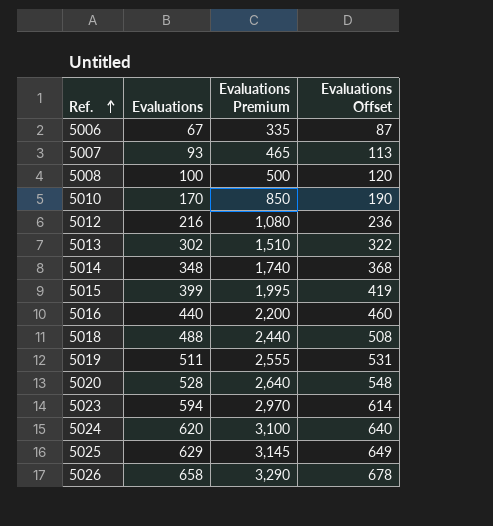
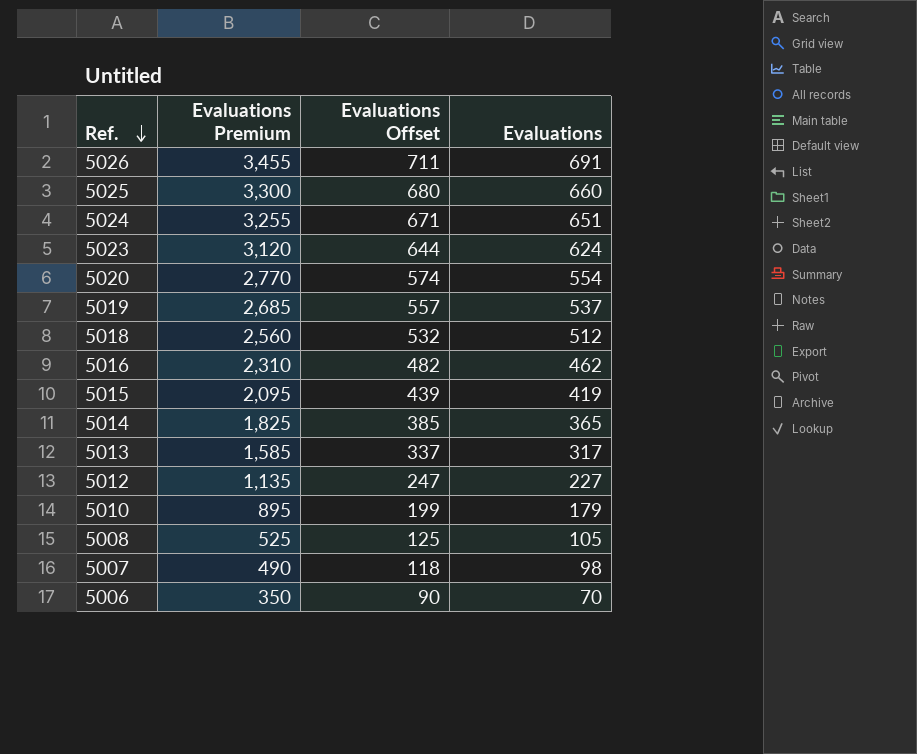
row order: Ref. ascending -> Ref. descending
column Evaluations | position: 2 -> 4
5026 | Evaluations Premium: 3,290 -> 3,455
5026 | Evaluations Offset: 678 -> 711
5026 | Evaluations: 658 -> 691
5025 | Evaluations Premium: 3,145 -> 3,300
5025 | Evaluations Offset: 649 -> 680
5025 | Evaluations: 629 -> 660
5024 | Evaluations Premium: 3,100 -> 3,255
5024 | Evaluations Offset: 640 -> 671
5024 | Evaluations: 620 -> 651
5023 | Evaluations Premium: 2,970 -> 3,120
5023 | Evaluations Offset: 614 -> 644
5023 | Evaluations: 594 -> 624
5020 | Evaluations Premium: 2,640 -> 2,770
5020 | Evaluations Offset: 548 -> 574
5020 | Evaluations: 528 -> 554
5019 | Evaluations Premium: 2,555 -> 2,685
5019 | Evaluations Offset: 531 -> 557
5019 | Evaluations: 511 -> 537
5018 | Evaluations Premium: 2,440 -> 2,560
5018 | Evaluations Offset: 508 -> 532
5018 | Evaluations: 488 -> 512
5016 | Evaluations Premium: 2,200 -> 2,310
5016 | Evaluations Offset: 460 -> 482
5016 | Evaluations: 440 -> 462
5015 | Evaluations Premium: 1,995 -> 2,095
5015 | Evaluations Offset: 419 -> 439
5015 | Evaluations: 399 -> 419
5014 | Evaluations Premium: 1,740 -> 1,825
5014 | Evaluations Offset: 368 -> 385
5014 | Evaluations: 348 -> 365
5013 | Evaluations Premium: 1,510 -> 1,585
5013 | Evaluations Offset: 322 -> 337
5013 | Evaluations: 302 -> 317
5012 | Evaluations Premium: 1,080 -> 1,135
5012 | Evaluations Offset: 236 -> 247
5012 | Evaluations: 216 -> 227
5010 | Evaluations Premium: 850 -> 895
5010 | Evaluations Offset: 190 -> 199
5010 | Evaluations: 170 -> 179
5008 | Evaluations Premium: 500 -> 525
5008 | Evaluations Offset: 120 -> 125
5008 | Evaluations: 100 -> 105
5007 | Evaluations Premium: 465 -> 490
5007 | Evaluations Offset: 113 -> 118
5007 | Evaluations: 93 -> 98
5006 | Evaluations Premium: 335 -> 350
5006 | Evaluations Offset: 87 -> 90
5006 | Evaluations: 67 -> 70

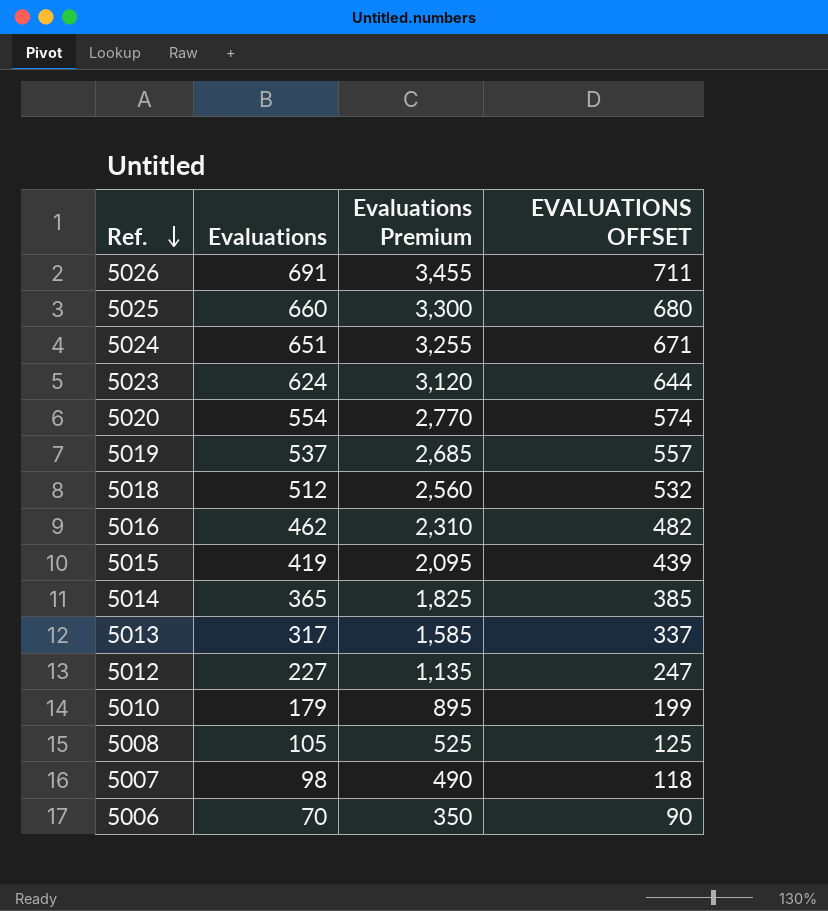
column Evaluations | position: 4 -> 2
column name: Evaluations Offset -> EVALUATIONS OFFSET

